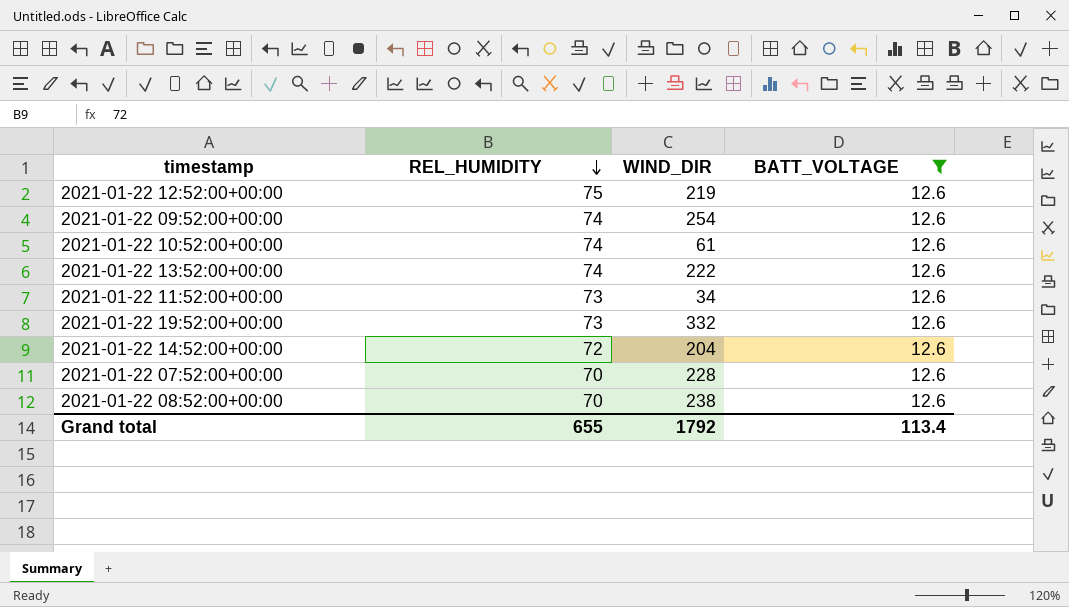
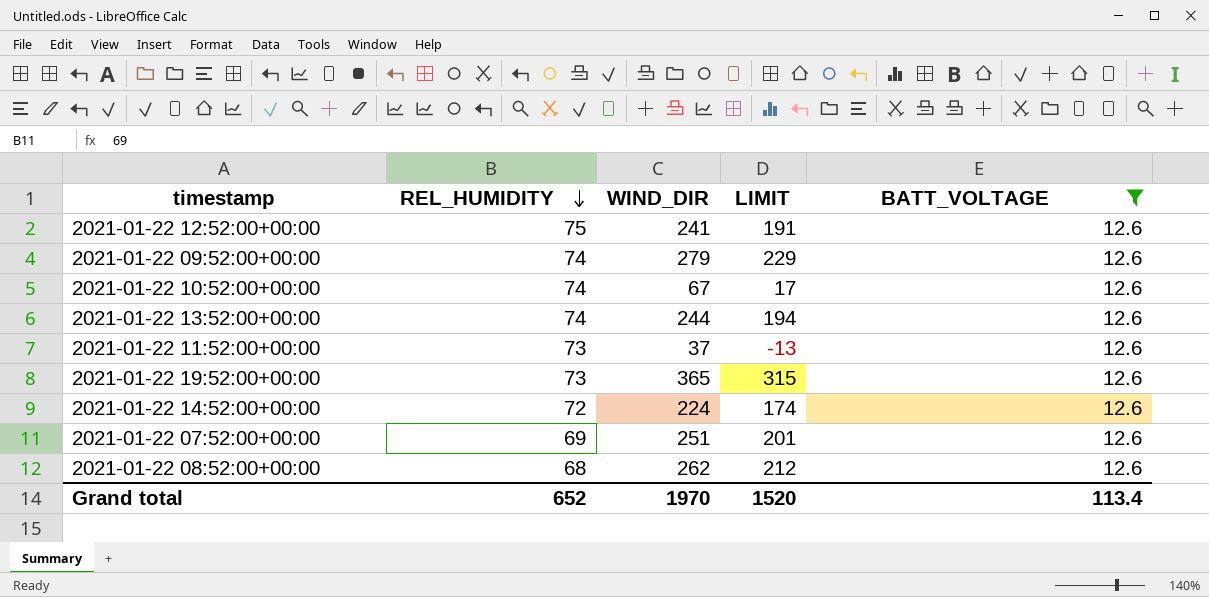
column LIMIT | formula: none -> [WIND_DIR] - 50
2021-01-22 12:52:00+00:00 | WIND_DIR: 219 -> 241
2021-01-22 09:52:00+00:00 | WIND_DIR: 254 -> 279
2021-01-22 10:52:00+00:00 | WIND_DIR: 61 -> 67
2021-01-22 13:52:00+00:00 | WIND_DIR: 222 -> 244
2021-01-22 11:52:00+00:00 | WIND_DIR: 34 -> 37
2021-01-22 19:52:00+00:00 | WIND_DIR: 332 -> 365
2021-01-22 14:52:00+00:00 | WIND_DIR: 204 -> 224
2021-01-22 07:52:00+00:00 | REL_HUMIDITY: 70 -> 69
2021-01-22 07:52:00+00:00 | WIND_DIR: 228 -> 251
2021-01-22 08:52:00+00:00 | REL_HUMIDITY: 70 -> 68
2021-01-22 08:52:00+00:00 | WIND_DIR: 238 -> 262
Grand total | REL_HUMIDITY: 655 -> 652
Grand total | WIND_DIR: 1792 -> 1970

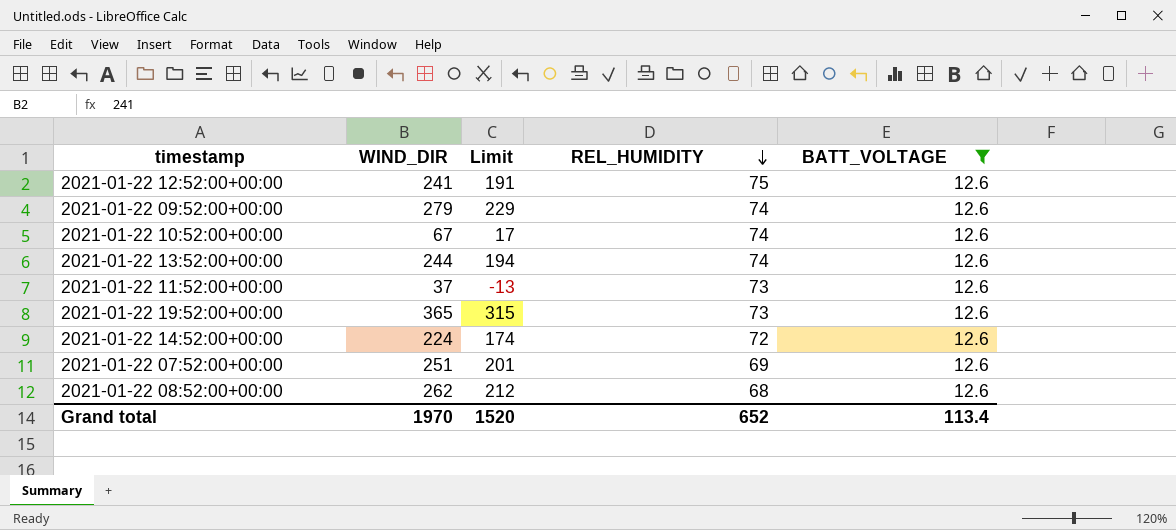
column name: LIMIT -> Limit
column REL_HUMIDITY | position: 2 -> 4

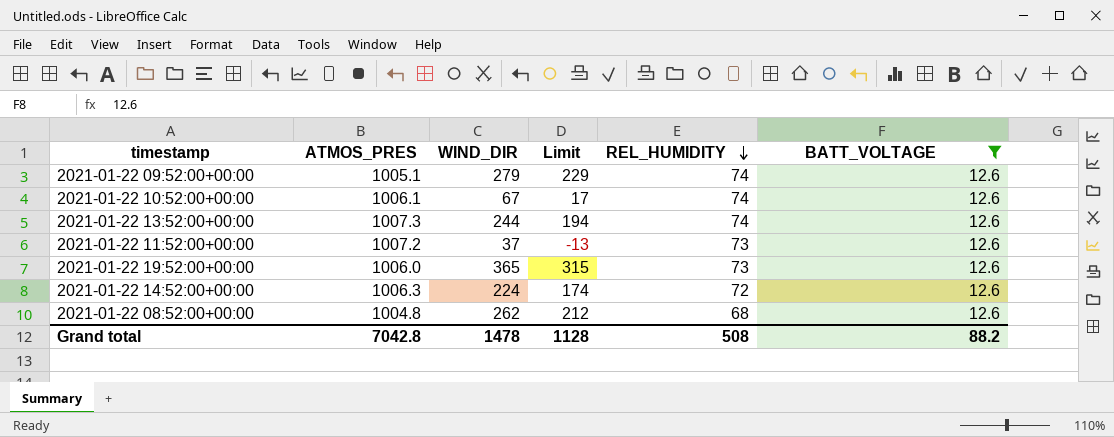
column ATMOS_PRES | position: none -> 2
row 2021-01-22 12:52:00+00:00: 241 | 191 | 75 | 12.6 -> none
row 2021-01-22 07:52:00+00:00: 251 | 201 | 69 | 12.6 -> none
Grand total | WIND_DIR: 1970 -> 1478
Grand total | Limit: 1520 -> 1128
Grand total | REL_HUMIDITY: 652 -> 508
Grand total | BATT_VOLTAGE: 113.4 -> 88.2

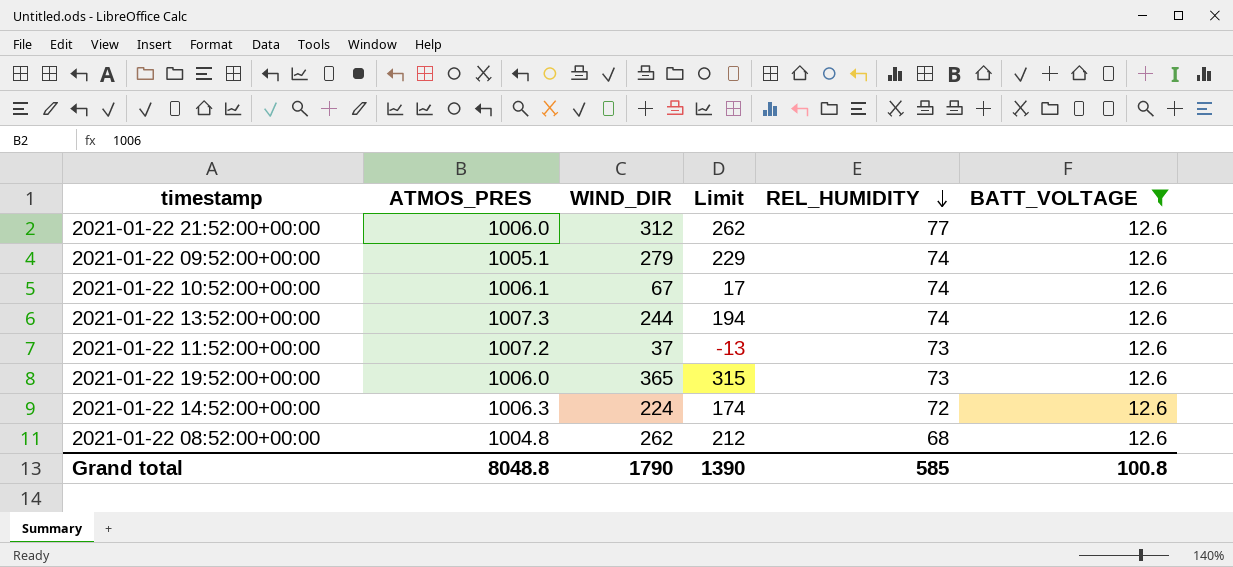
row 2021-01-22 21:52:00+00:00: none -> 1006.0 | 312 | 262 | 77 | 12.6
Grand total | ATMOS_PRES: 7042.8 -> 8048.8
Grand total | WIND_DIR: 1478 -> 1790
Grand total | Limit: 1128 -> 1390
Grand total | REL_HUMIDITY: 508 -> 585
Grand total | BATT_VOLTAGE: 88.2 -> 100.8

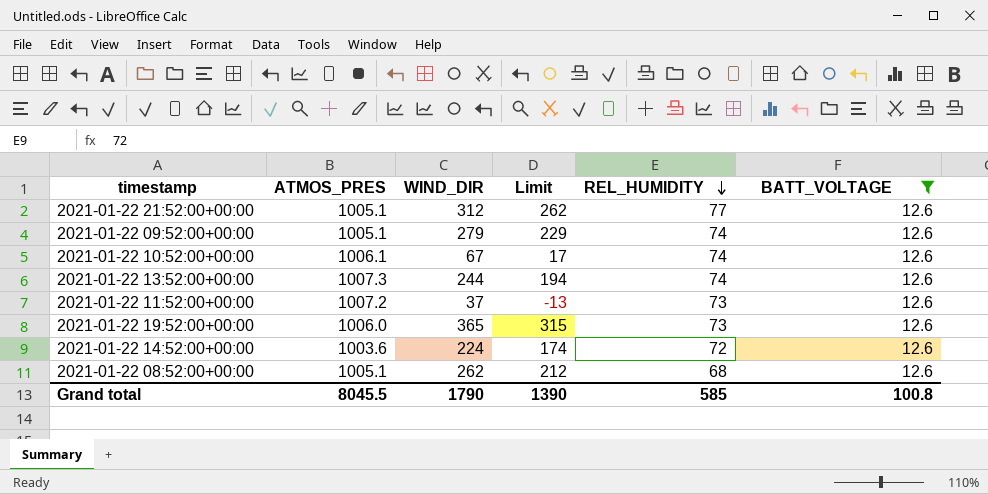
2021-01-22 21:52:00+00:00 | ATMOS_PRES: 1006.0 -> 1005.1
2021-01-22 14:52:00+00:00 | ATMOS_PRES: 1006.3 -> 1003.6
2021-01-22 08:52:00+00:00 | ATMOS_PRES: 1004.8 -> 1005.1
Grand total | ATMOS_PRES: 8048.8 -> 8045.5

